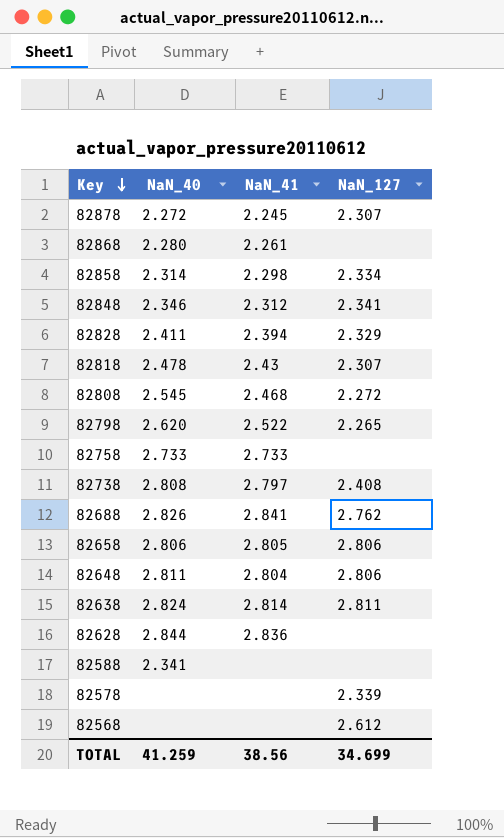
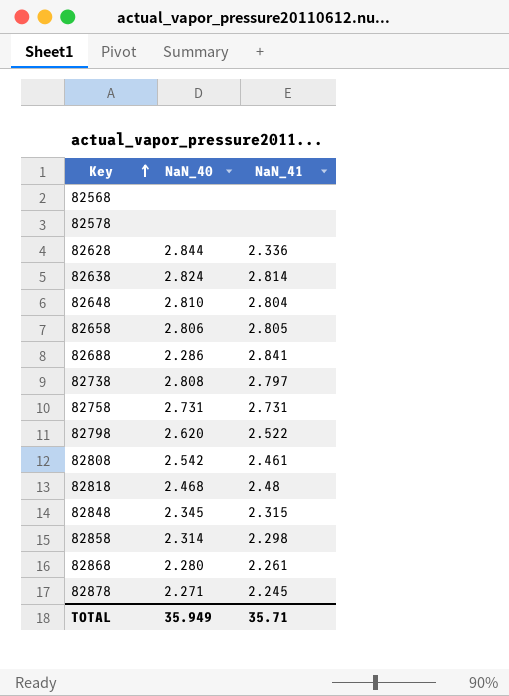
row order: Key descending -> Key ascending
column NaN_127 | position: 4 -> none
row 82828: 2.411 | 2.394 | 2.329 -> none
row 82588: 2.341 | none | none -> none
82628 | NaN_41: 2.836 -> 2.336
82648 | NaN_40: 2.811 -> 2.810
82688 | NaN_40: 2.826 -> 2.286
82758 | NaN_40: 2.733 -> 2.731
82758 | NaN_41: 2.733 -> 2.731
82808 | NaN_40: 2.545 -> 2.542
82808 | NaN_41: 2.468 -> 2.461
82818 | NaN_40: 2.478 -> 2.468
82818 | NaN_41: 2.43 -> 2.48
82848 | NaN_40: 2.346 -> 2.345
82848 | NaN_41: 2.312 -> 2.315
82878 | NaN_40: 2.272 -> 2.271
TOTAL | NaN_40: 41.259 -> 35.949
TOTAL | NaN_41: 38.56 -> 35.71

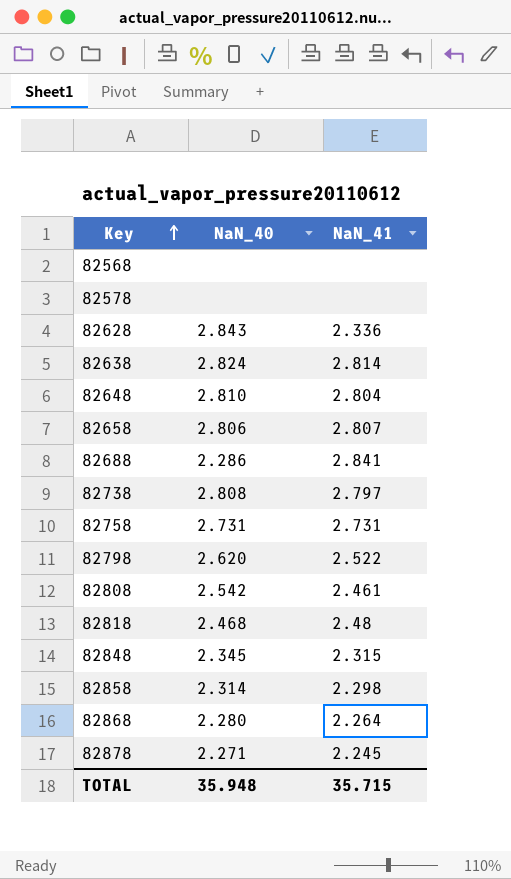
82628 | NaN_40: 2.844 -> 2.843
82658 | NaN_41: 2.805 -> 2.807
82868 | NaN_41: 2.261 -> 2.264
TOTAL | NaN_40: 35.949 -> 35.948
TOTAL | NaN_41: 35.71 -> 35.715

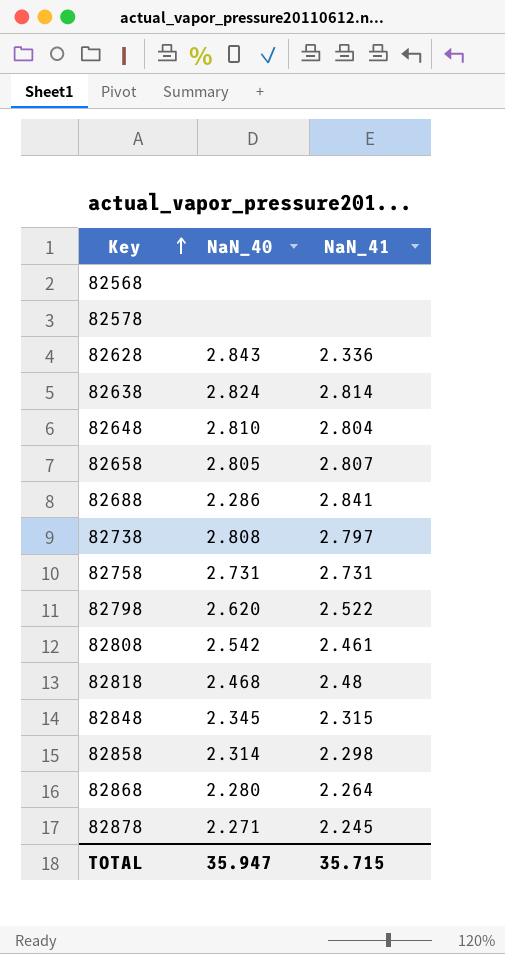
82658 | NaN_40: 2.806 -> 2.805
TOTAL | NaN_40: 35.948 -> 35.947

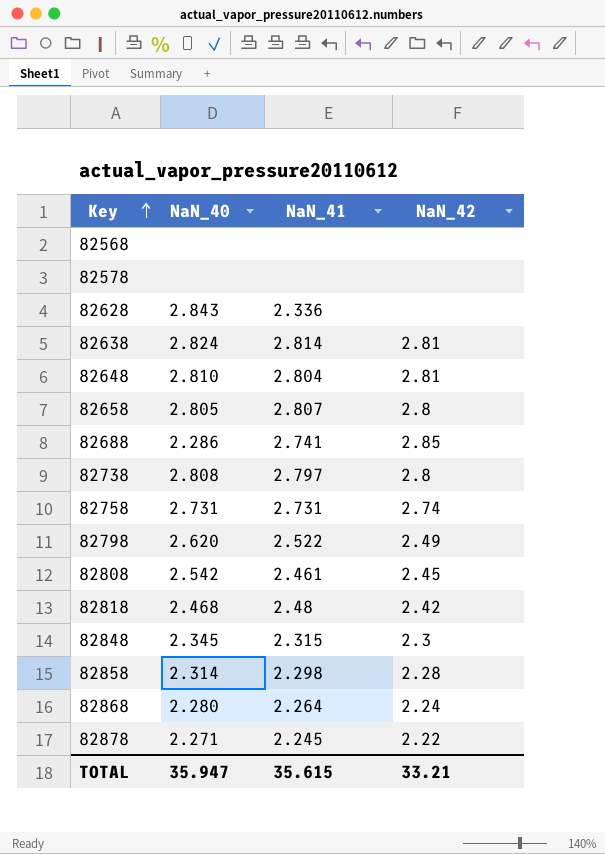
column NaN_42 | position: none -> 4
82688 | NaN_41: 2.841 -> 2.741
TOTAL | NaN_41: 35.715 -> 35.615

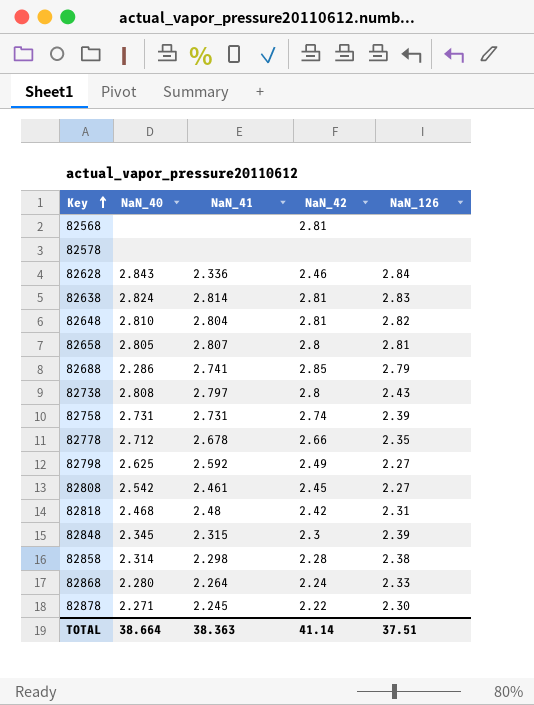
column NaN_126 | position: none -> 5
82568 | NaN_42: none -> 2.81
82628 | NaN_42: none -> 2.46
row 82778: none -> 2.712 | 2.678 | 2.66 | 2.35
82798 | NaN_40: 2.620 -> 2.625
82798 | NaN_41: 2.522 -> 2.592
TOTAL | NaN_40: 35.947 -> 38.664
TOTAL | NaN_41: 35.615 -> 38.363
TOTAL | NaN_42: 33.21 -> 41.14

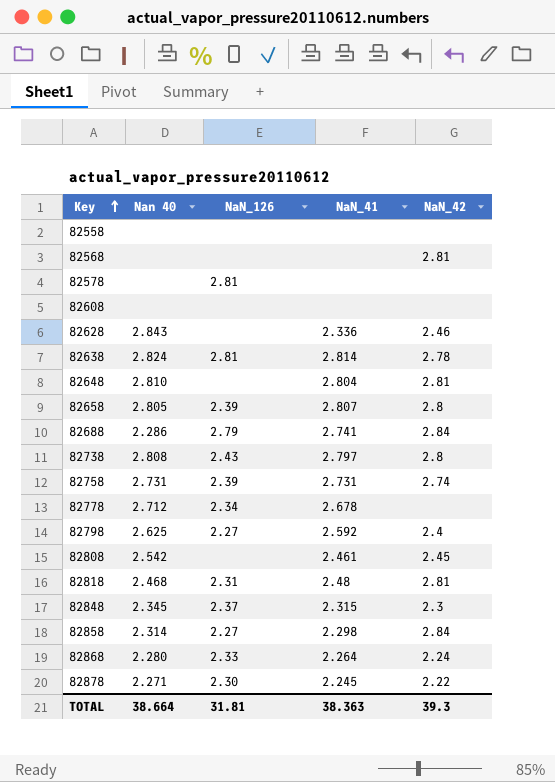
column name: NaN_40 -> Nan 40
column NaN_126 | position: 5 -> 3
row 82558: none -> none | none | none | none
82578 | NaN_126: none -> 2.81
row 82608: none -> none | none | none | none
82628 | NaN_126: 2.84 -> none
82638 | NaN_126: 2.83 -> 2.81
82638 | NaN_42: 2.81 -> 2.78
82648 | NaN_126: 2.82 -> none
82658 | NaN_126: 2.81 -> 2.39
82688 | NaN_42: 2.85 -> 2.84
82778 | NaN_126: 2.35 -> 2.34
82778 | NaN_42: 2.66 -> none
82798 | NaN_42: 2.49 -> 2.4
82808 | NaN_126: 2.27 -> none
82818 | NaN_42: 2.42 -> 2.81
82848 | NaN_126: 2.39 -> 2.37
82858 | NaN_126: 2.38 -> 2.27
82858 | NaN_42: 2.28 -> 2.84
TOTAL | NaN_126: 37.51 -> 31.81
TOTAL | NaN_42: 41.14 -> 39.3

